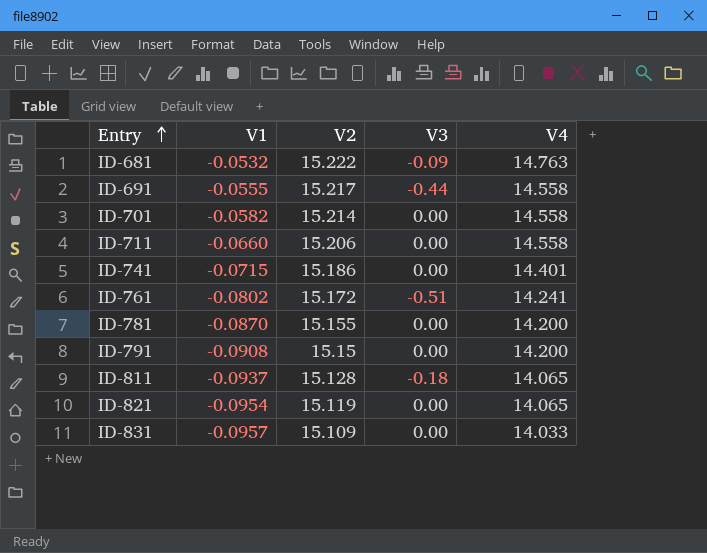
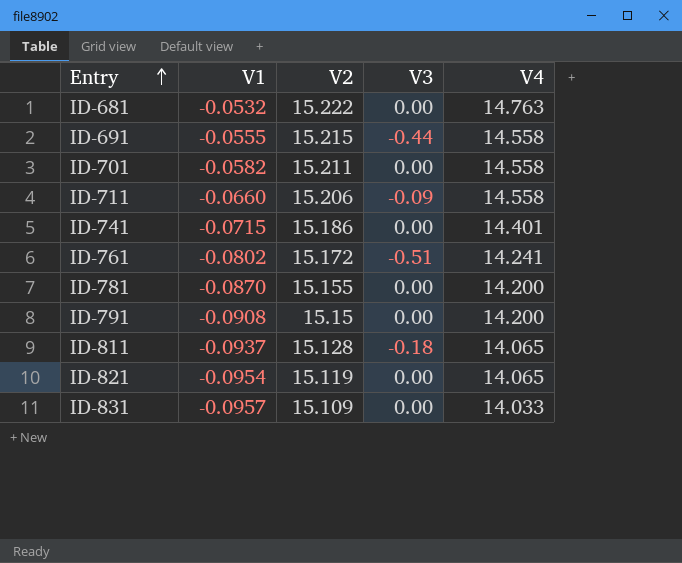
ID-681 | V3: -0.09 -> 0.00
ID-691 | V2: 15.217 -> 15.215
ID-701 | V2: 15.214 -> 15.211
ID-711 | V3: 0.00 -> -0.09

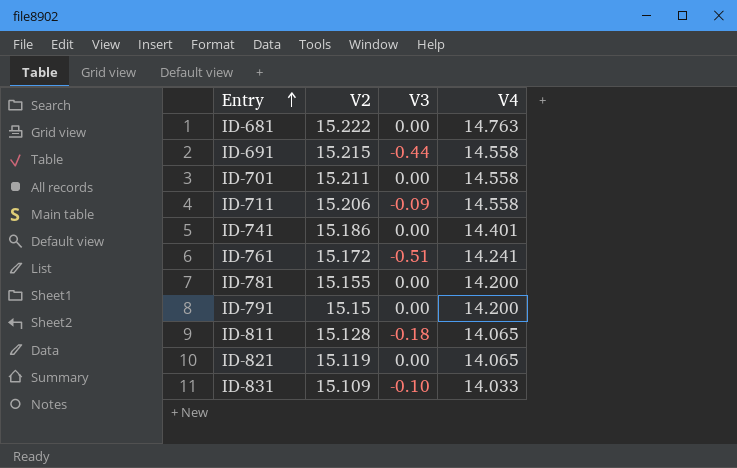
column V1 | position: 2 -> none
ID-831 | V3: 0.00 -> -0.10

